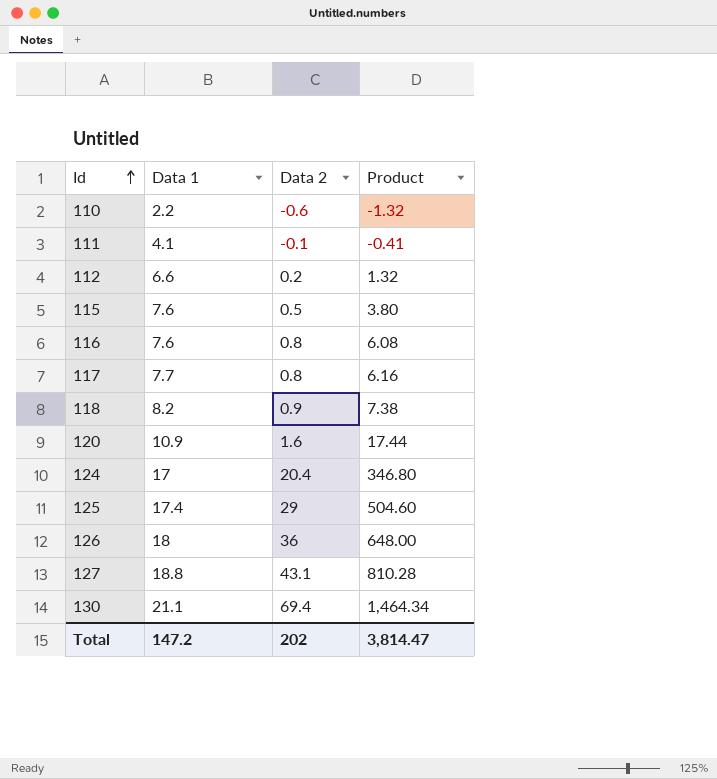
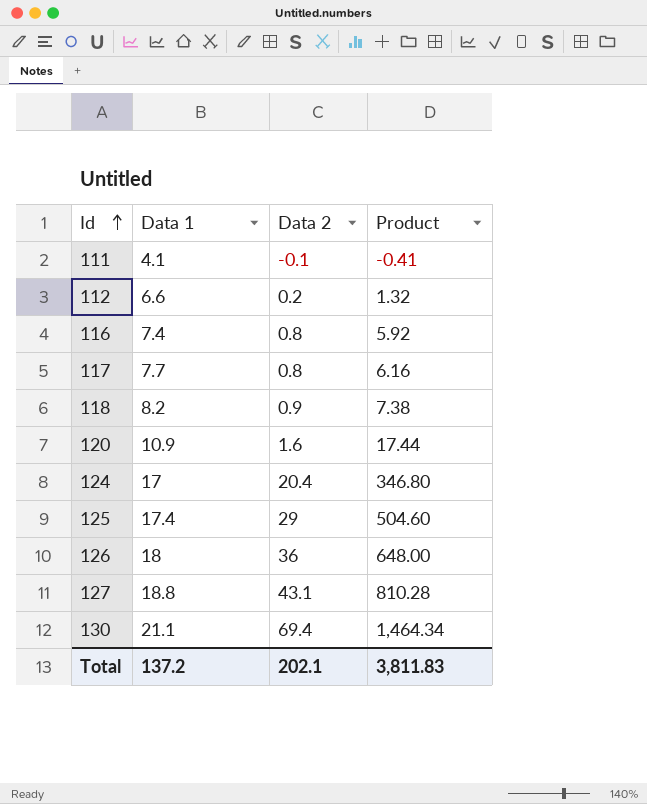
row 110: 2.2 | -0.6 | -1.32 -> none
row 115: 7.6 | 0.5 | 3.80 -> none
116 | Data 1: 7.6 -> 7.4
116 | Product: 6.08 -> 5.92
Total | Data 1: 147.2 -> 137.2
Total | Data 2: 202 -> 202.1
Total | Product: 3,814.47 -> 3,811.83

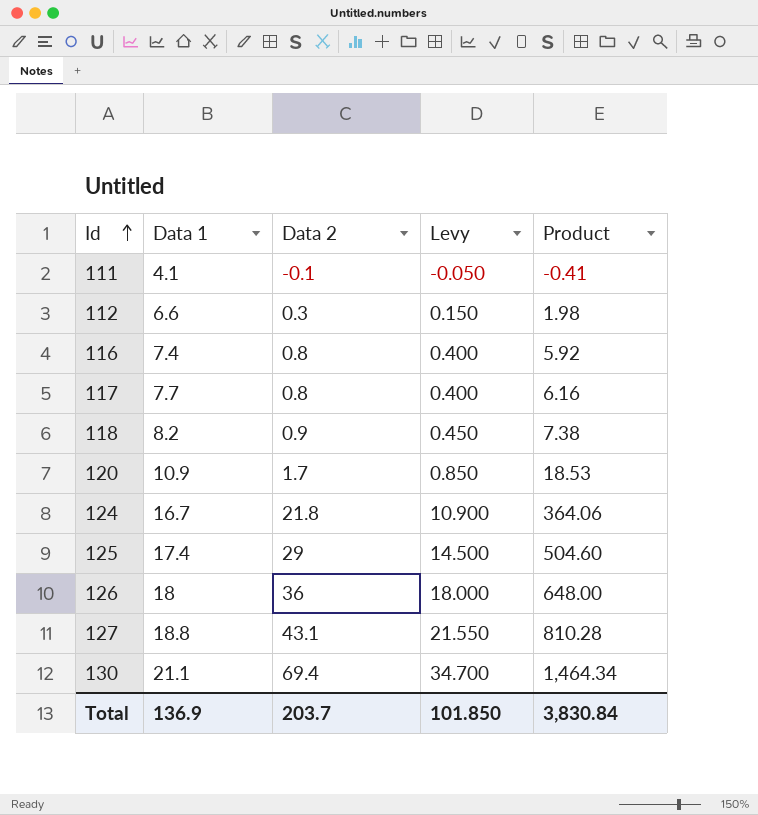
column Levy | formula: none -> [Data 2] * 0.5
112 | Data 2: 0.2 -> 0.3
112 | Product: 1.32 -> 1.98
120 | Data 2: 1.6 -> 1.7
120 | Product: 17.44 -> 18.53
124 | Data 1: 17 -> 16.7
124 | Data 2: 20.4 -> 21.8
124 | Product: 346.80 -> 364.06
Total | Data 1: 137.2 -> 136.9
Total | Data 2: 202.1 -> 203.7
Total | Product: 3,811.83 -> 3,830.84

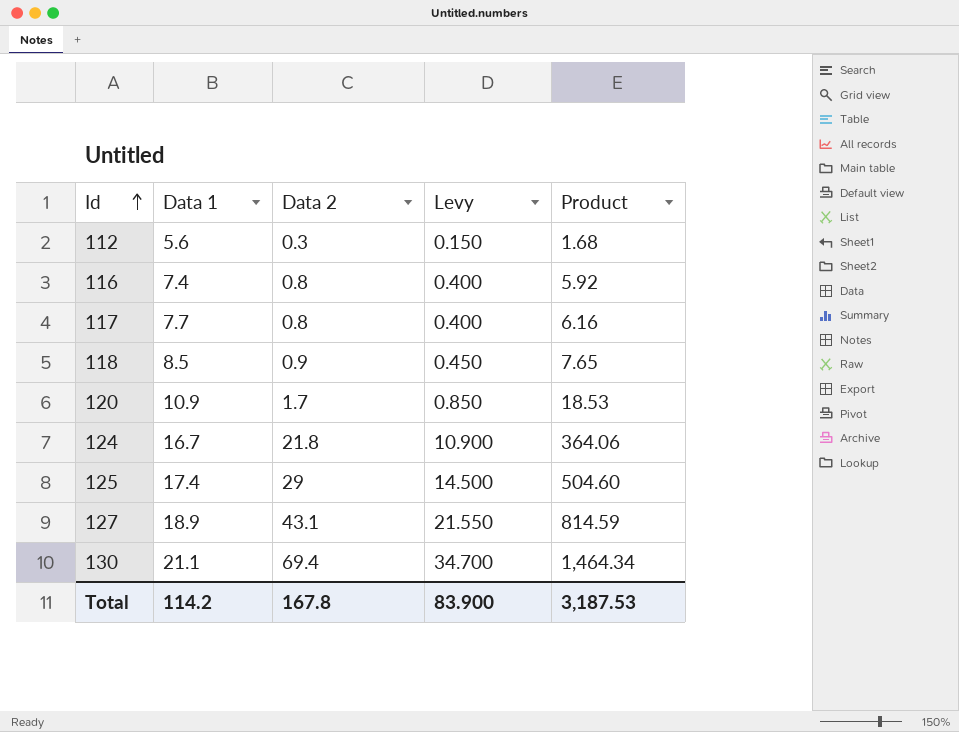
row 111: 4.1 | -0.1 | -0.050 | -0.41 -> none
row 126: 18 | 36 | 18.000 | 648.00 -> none
112 | Data 1: 6.6 -> 5.6
112 | Product: 1.98 -> 1.68
118 | Data 1: 8.2 -> 8.5
118 | Product: 7.38 -> 7.65
127 | Data 1: 18.8 -> 18.9
127 | Product: 810.28 -> 814.59
Total | Data 1: 136.9 -> 114.2
Total | Data 2: 203.7 -> 167.8
Total | Levy: 101.850 -> 83.900
Total | Product: 3,830.84 -> 3,187.53

